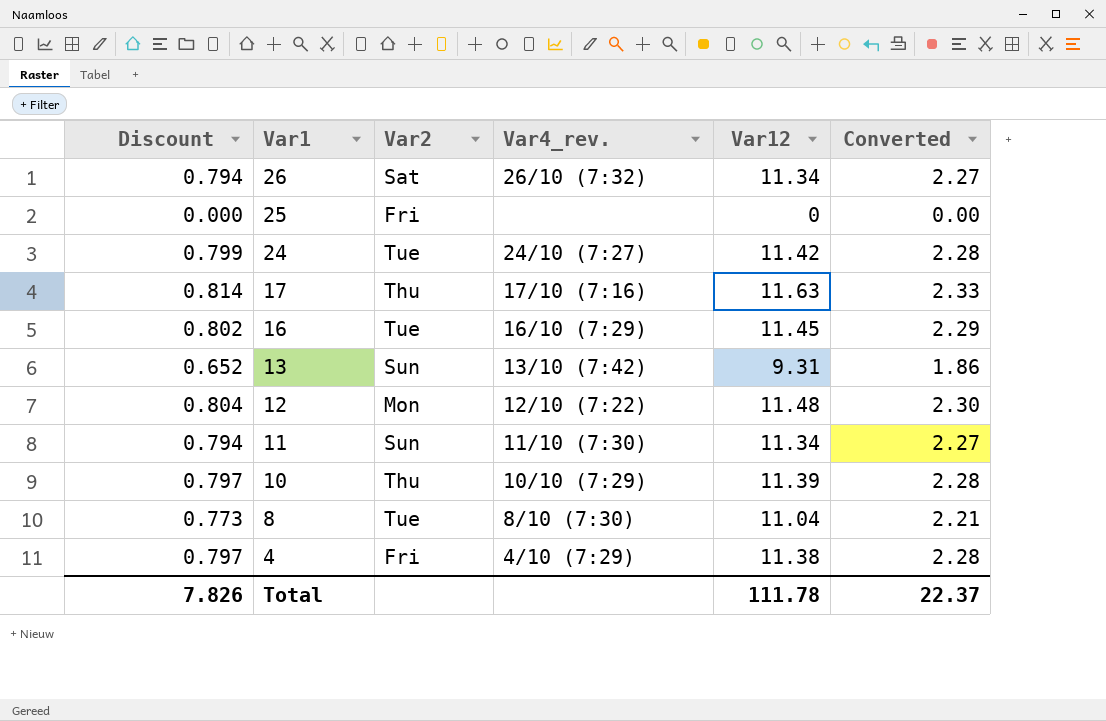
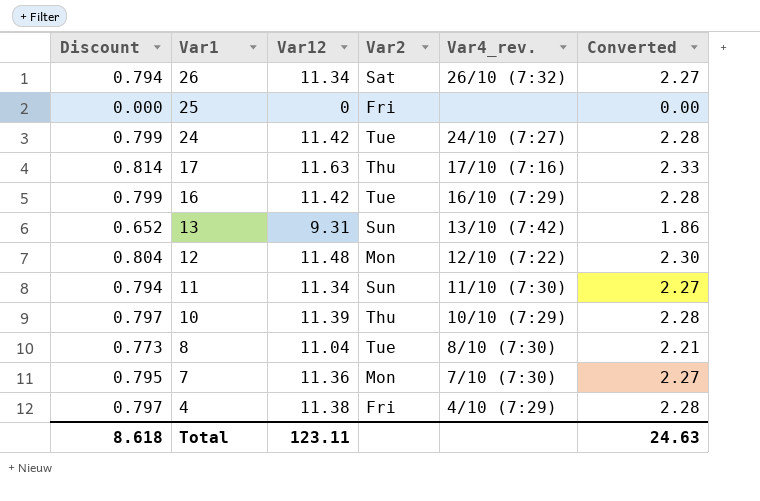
column Var12 | position: 5 -> 3
16 | Discount: 0.802 -> 0.799
16 | Var12: 11.45 -> 11.42
16 | Converted: 2.29 -> 2.28
row 7: none -> 0.795 | 11.36 | Mon | 7/10 (7:30) | 2.27
Total | Discount: 7.826 -> 8.618
Total | Var12: 111.78 -> 123.11
Total | Converted: 22.37 -> 24.63

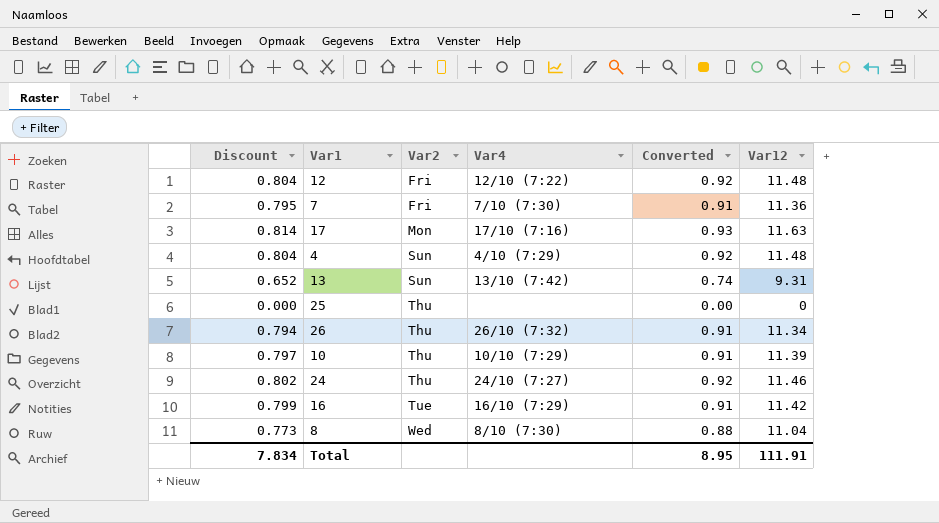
row order: Var1 descending -> Var2 ascending
column name: Var4_rev. -> Var4
column Converted | formula: [Var12] * 0.2 -> [Var12] * 0.08
column Var12 | position: 3 -> 6
row 11: 0.794 | 11.34 | Sun | 11/10 (7:30) | 2.27 -> none
12 | Var2: Mon -> Fri
7 | Var2: Mon -> Fri
17 | Var2: Thu -> Mon
4 | Discount: 0.797 -> 0.804
4 | Var2: Fri -> Sun
4 | Var12: 11.38 -> 11.48
25 | Var2: Fri -> Thu
26 | Var2: Sat -> Thu
24 | Discount: 0.799 -> 0.802
24 | Var2: Tue -> Thu
24 | Var12: 11.42 -> 11.46
8 | Var2: Tue -> Wed
Total | Discount: 8.618 -> 7.834
Total | Converted: 24.63 -> 8.95
Total | Var12: 123.11 -> 111.91

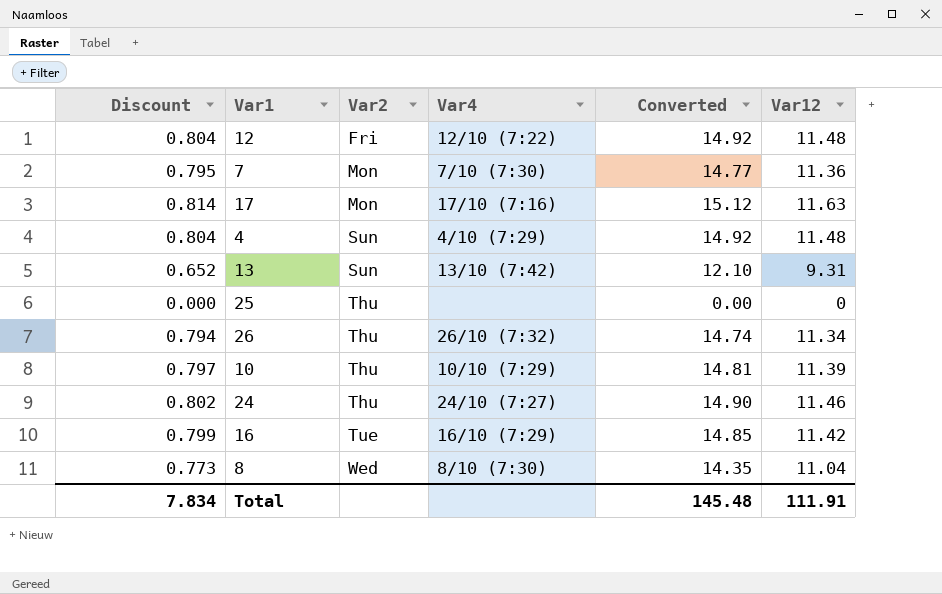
column Converted | formula: [Var12] * 0.08 -> [Var12] * 1.3
7 | Var2: Fri -> Mon
Total | Converted: 8.95 -> 145.48

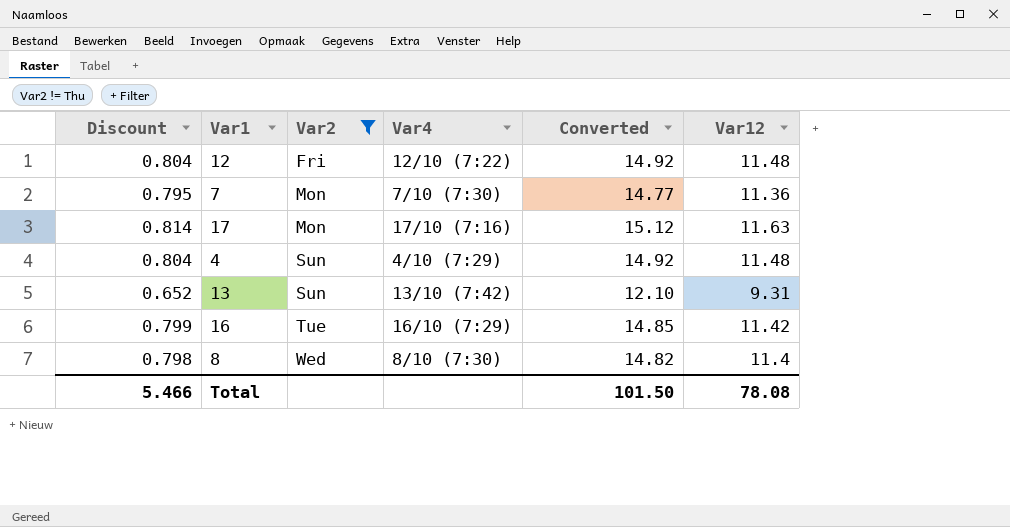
filter: none -> Var2 != Thu
8 | Discount: 0.773 -> 0.798
8 | Converted: 14.35 -> 14.82
8 | Var12: 11.04 -> 11.4
Total | Discount: 7.834 -> 5.466
Total | Converted: 145.48 -> 101.50
Total | Var12: 111.91 -> 78.08

